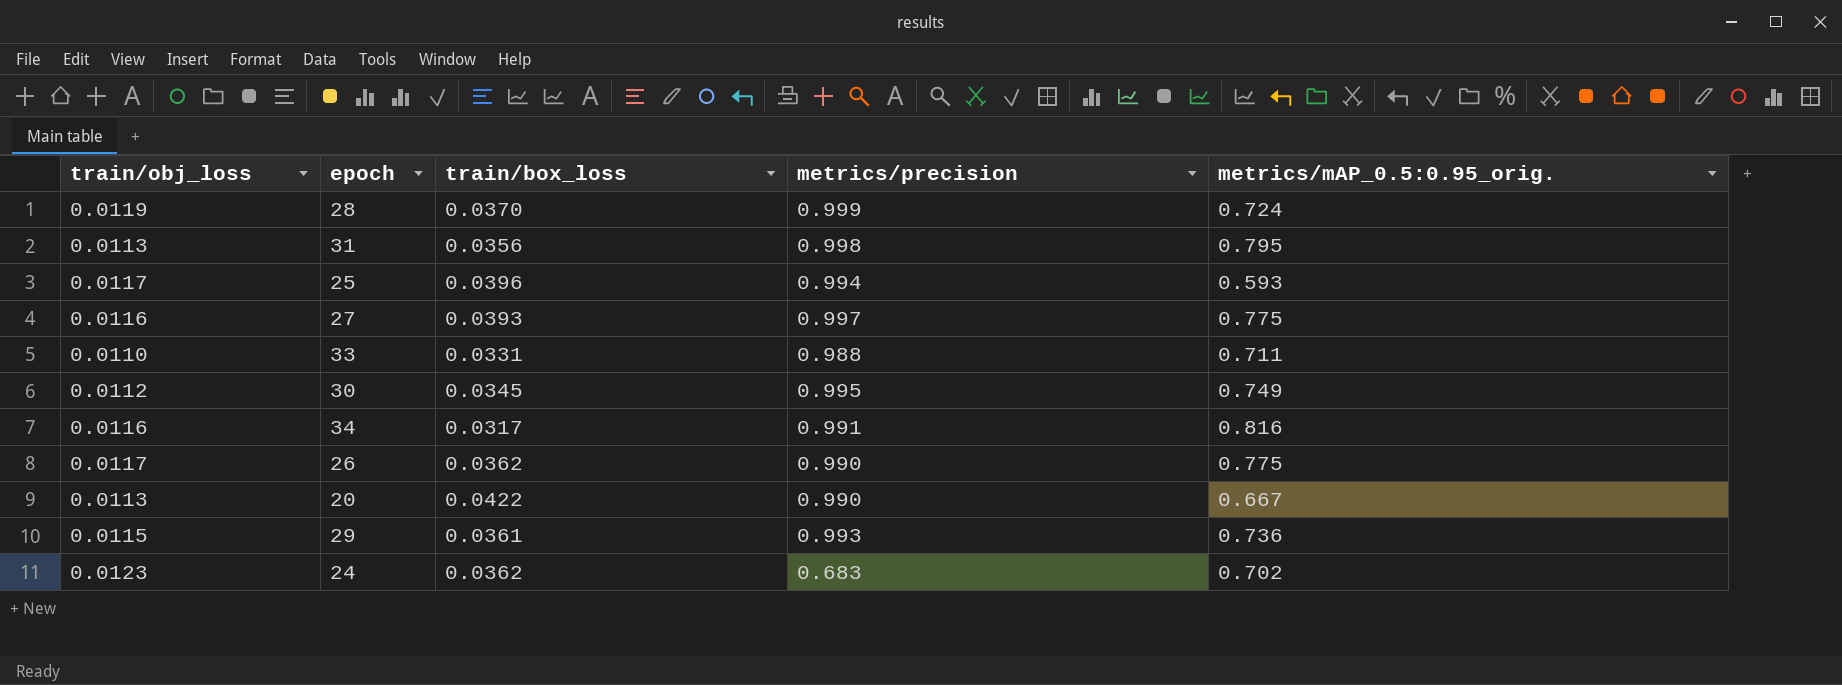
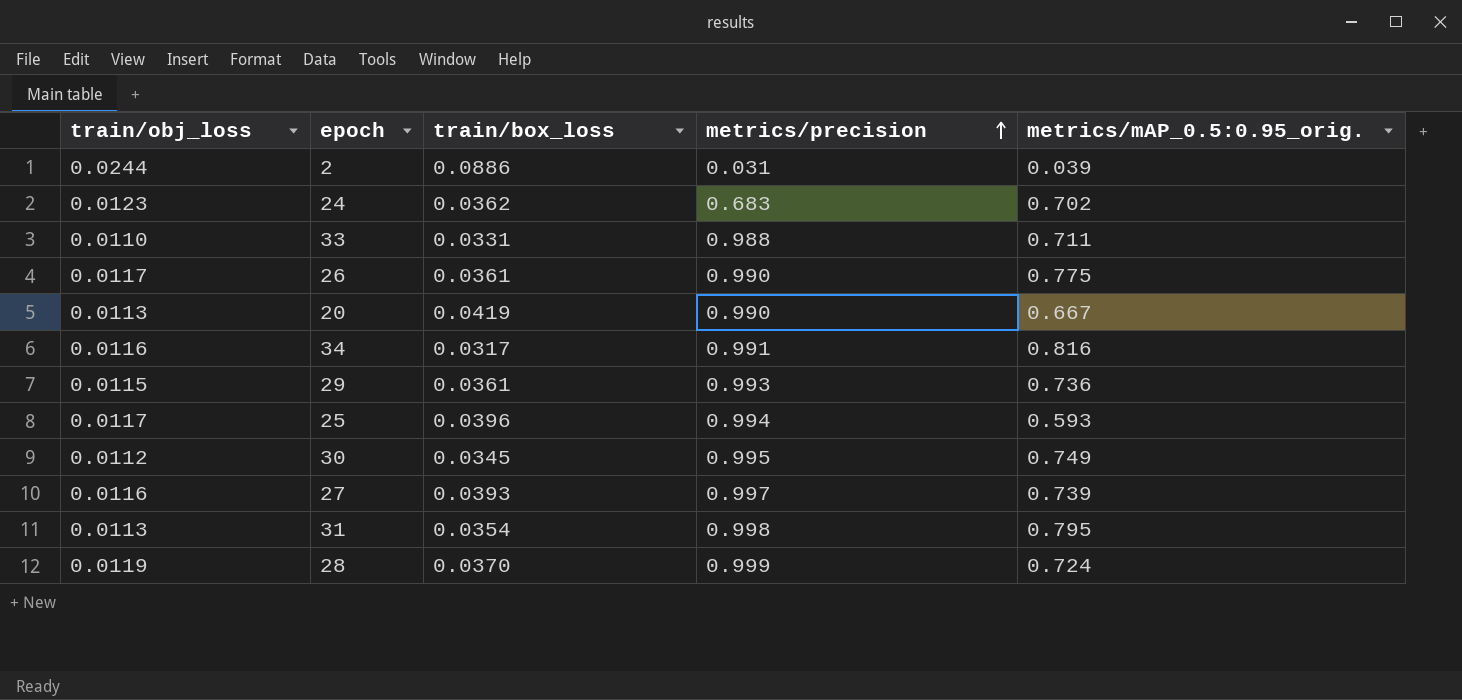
row order: none -> metrics/precision ascending
row 2: none -> 0.0244 | 0.0886 | 0.031 | 0.039
26 | train/box_loss: 0.0362 -> 0.0361
20 | train/box_loss: 0.0422 -> 0.0419
27 | metrics/mAP_0.5:0.95_orig.: 0.775 -> 0.739
31 | train/box_loss: 0.0356 -> 0.0354

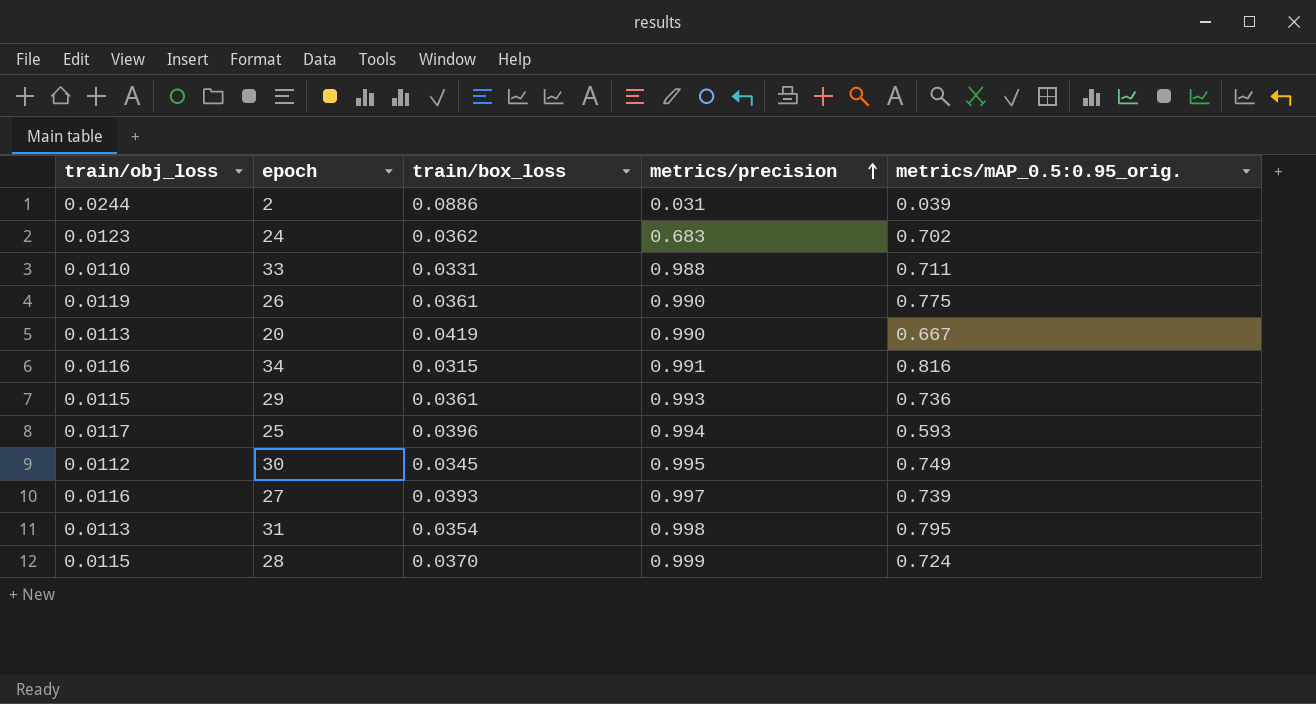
26 | train/obj_loss: 0.0117 -> 0.0119
34 | train/box_loss: 0.0317 -> 0.0315
28 | train/obj_loss: 0.0119 -> 0.0115

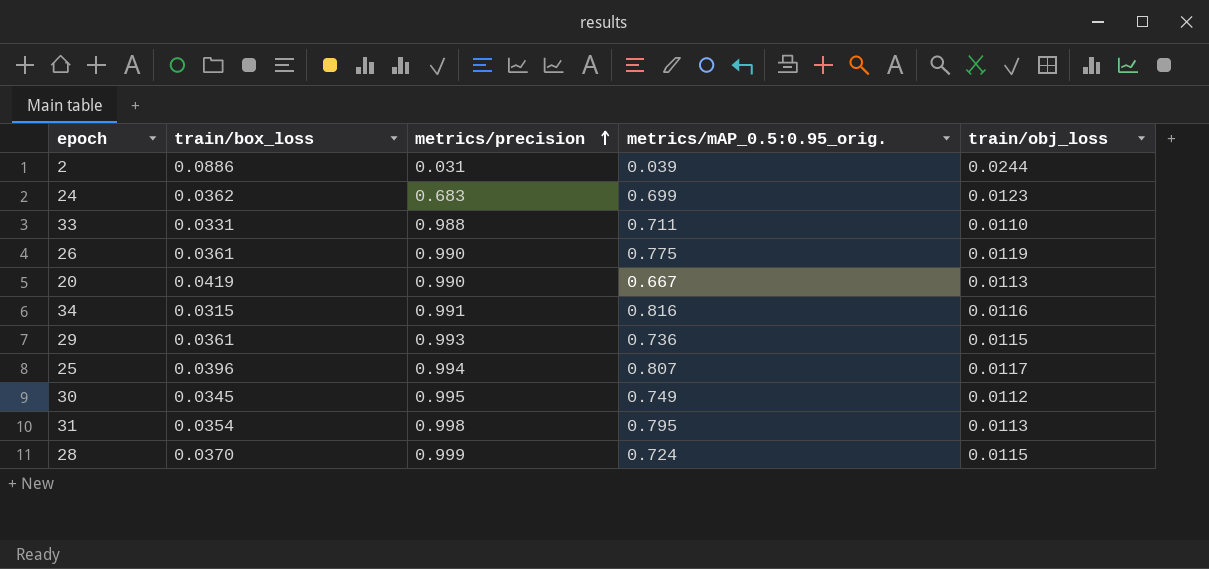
column train/obj_loss | position: 1 -> 5
row 27: 0.0116 | 0.0393 | 0.997 | 0.739 -> none
24 | metrics/mAP_0.5:0.95_orig.: 0.702 -> 0.699
25 | metrics/mAP_0.5:0.95_orig.: 0.593 -> 0.807

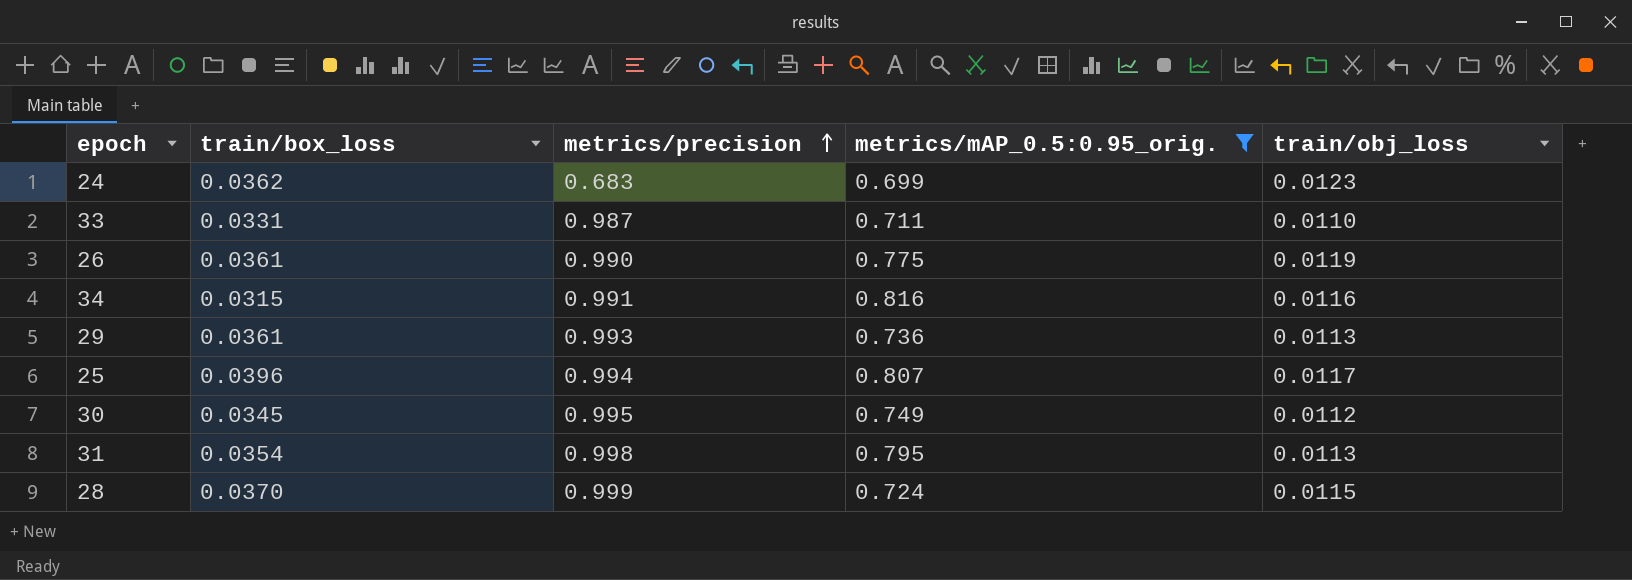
filter: none -> metrics/mAP_0.5:0.95_orig. >= 0.699
33 | metrics/precision: 0.988 -> 0.987
29 | train/obj_loss: 0.0115 -> 0.0113

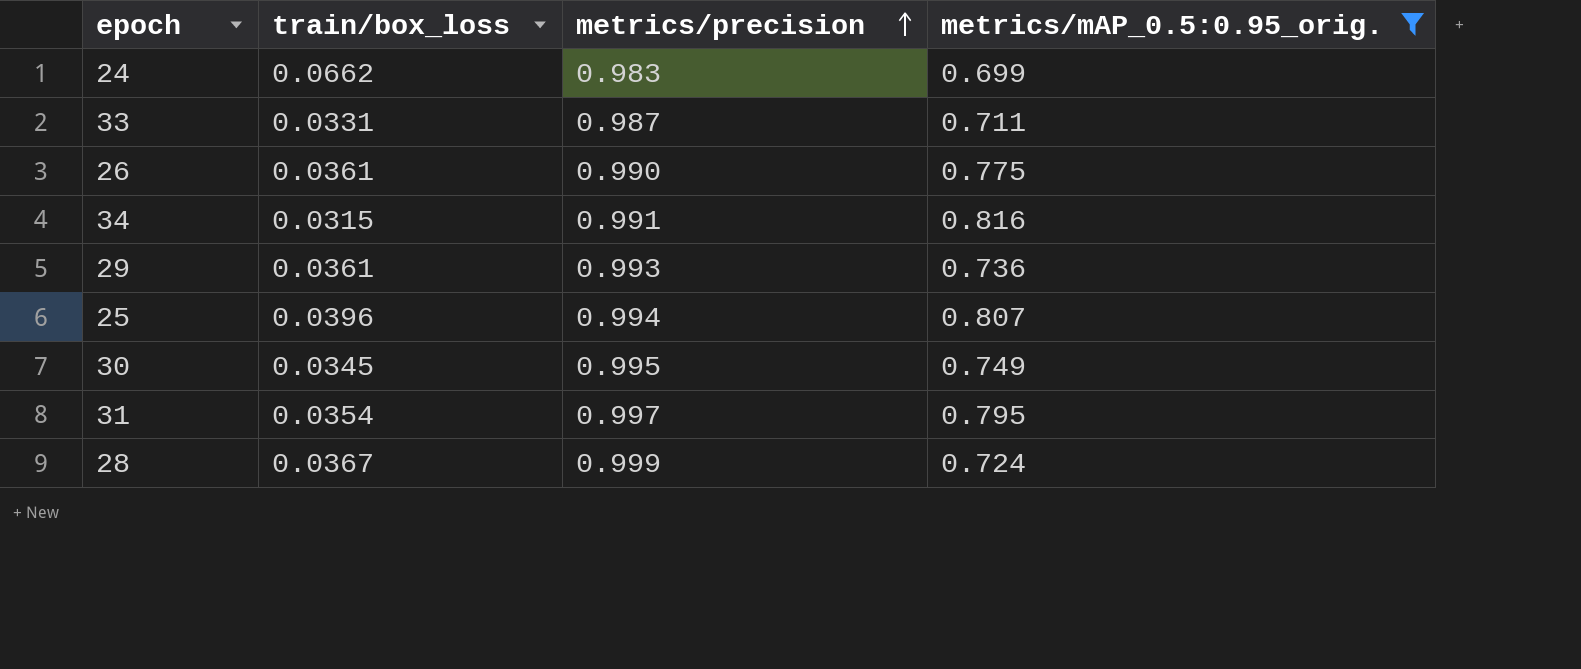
column train/obj_loss | position: 5 -> none
24 | train/box_loss: 0.0362 -> 0.0662
24 | metrics/precision: 0.683 -> 0.983
31 | metrics/precision: 0.998 -> 0.997
28 | train/box_loss: 0.0370 -> 0.0367

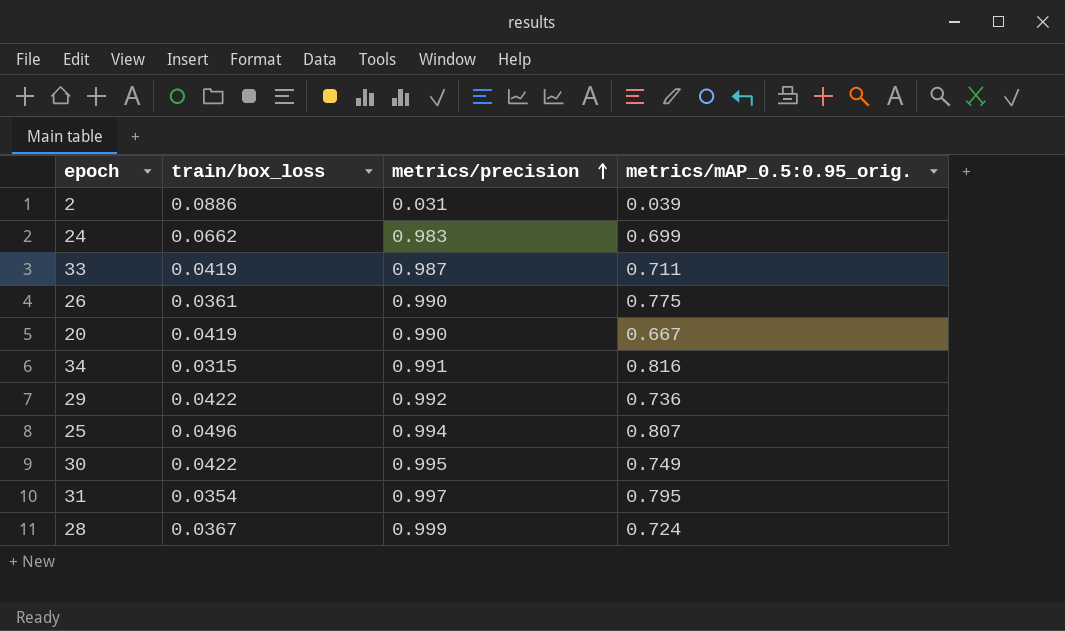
filter: metrics/mAP_0.5:0.95_orig. >= 0.699 -> none
33 | train/box_loss: 0.0331 -> 0.0419
29 | train/box_loss: 0.0361 -> 0.0422
29 | metrics/precision: 0.993 -> 0.992
25 | train/box_loss: 0.0396 -> 0.0496
30 | train/box_loss: 0.0345 -> 0.0422

